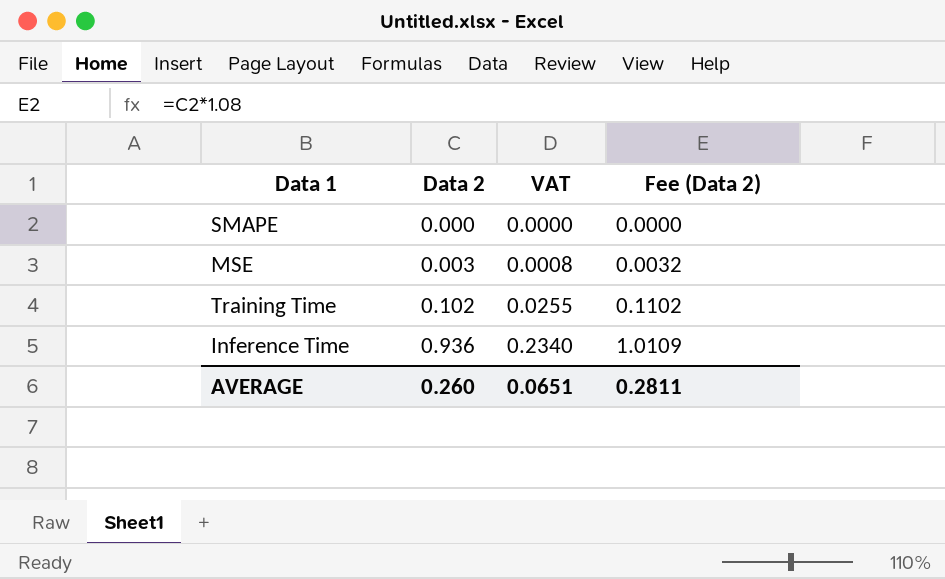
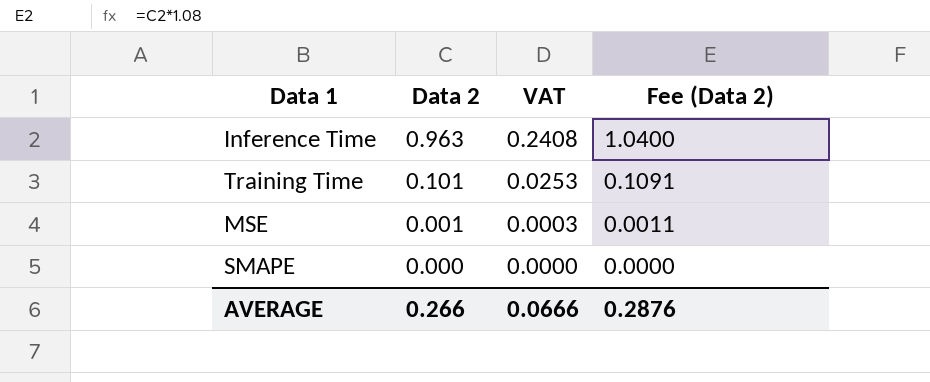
row order: Data 2 ascending -> Data 2 descending
Inference Time | Data 2: 0.936 -> 0.963
Inference Time | VAT: 0.2340 -> 0.2408
Inference Time | Fee (Data 2): 1.0109 -> 1.0400
Training Time | Data 2: 0.102 -> 0.101
Training Time | VAT: 0.0255 -> 0.0253
Training Time | Fee (Data 2): 0.1102 -> 0.1091
MSE | Data 2: 0.003 -> 0.001
MSE | VAT: 0.0008 -> 0.0003
MSE | Fee (Data 2): 0.0032 -> 0.0011
AVERAGE | Data 2: 0.260 -> 0.266
AVERAGE | VAT: 0.0651 -> 0.0666
AVERAGE | Fee (Data 2): 0.2811 -> 0.2876

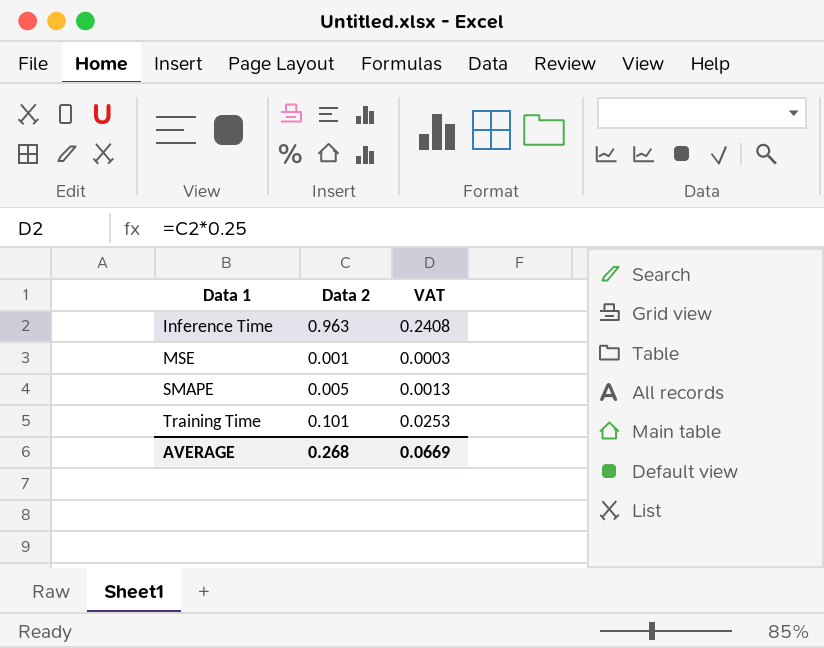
row order: Data 2 descending -> Data 1 ascending
column Fee (Data 2) | formula: [Data 2] * 1.08 -> none
SMAPE | Data 2: 0.000 -> 0.005
SMAPE | VAT: 0.0000 -> 0.0013
AVERAGE | Data 2: 0.266 -> 0.268
AVERAGE | VAT: 0.0666 -> 0.0669

